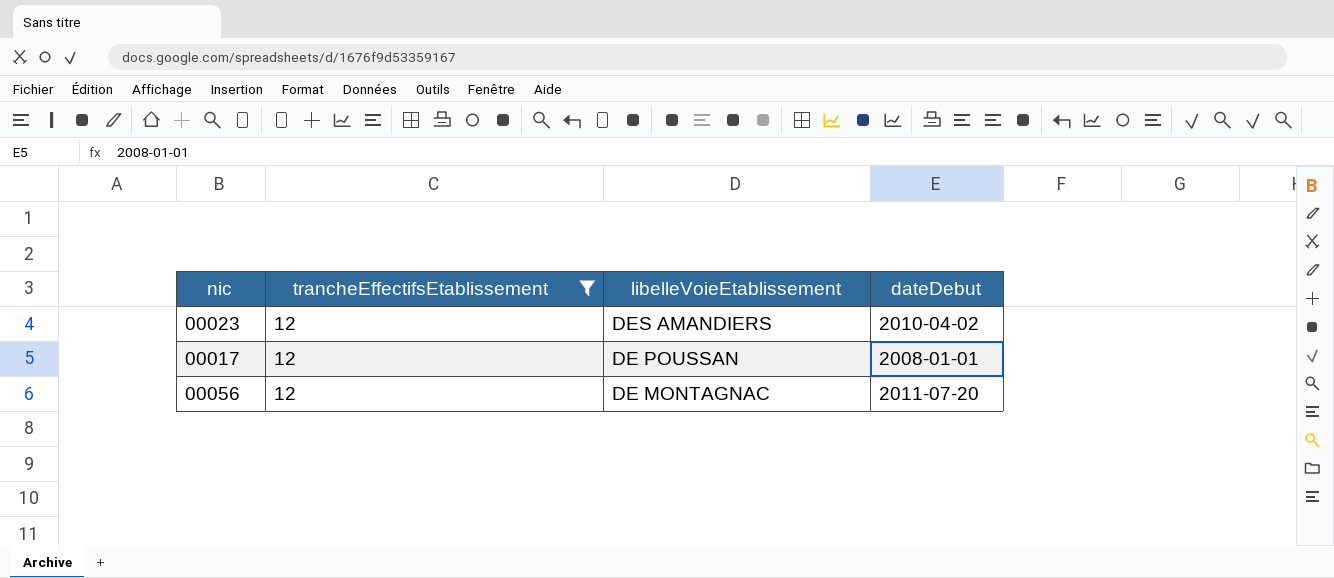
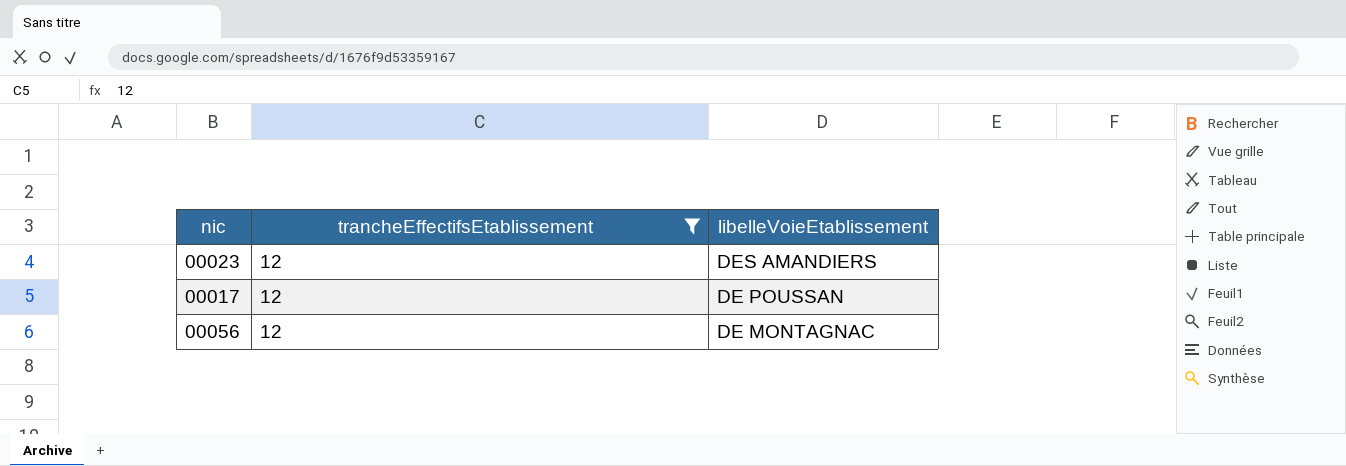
column dateDebut | position: 4 -> none

